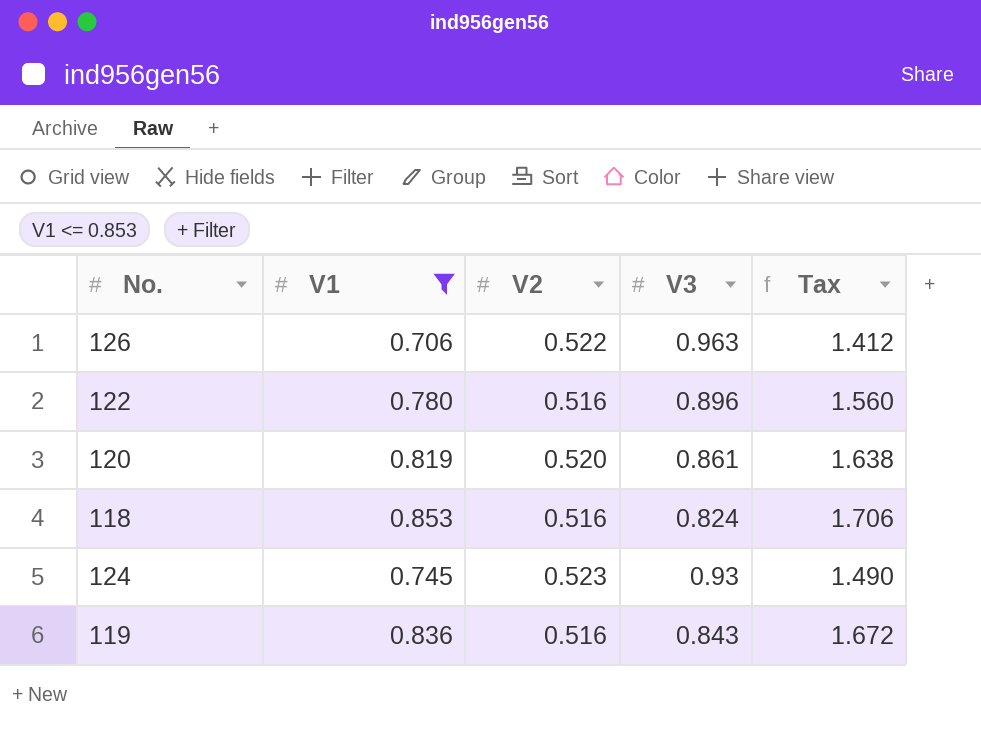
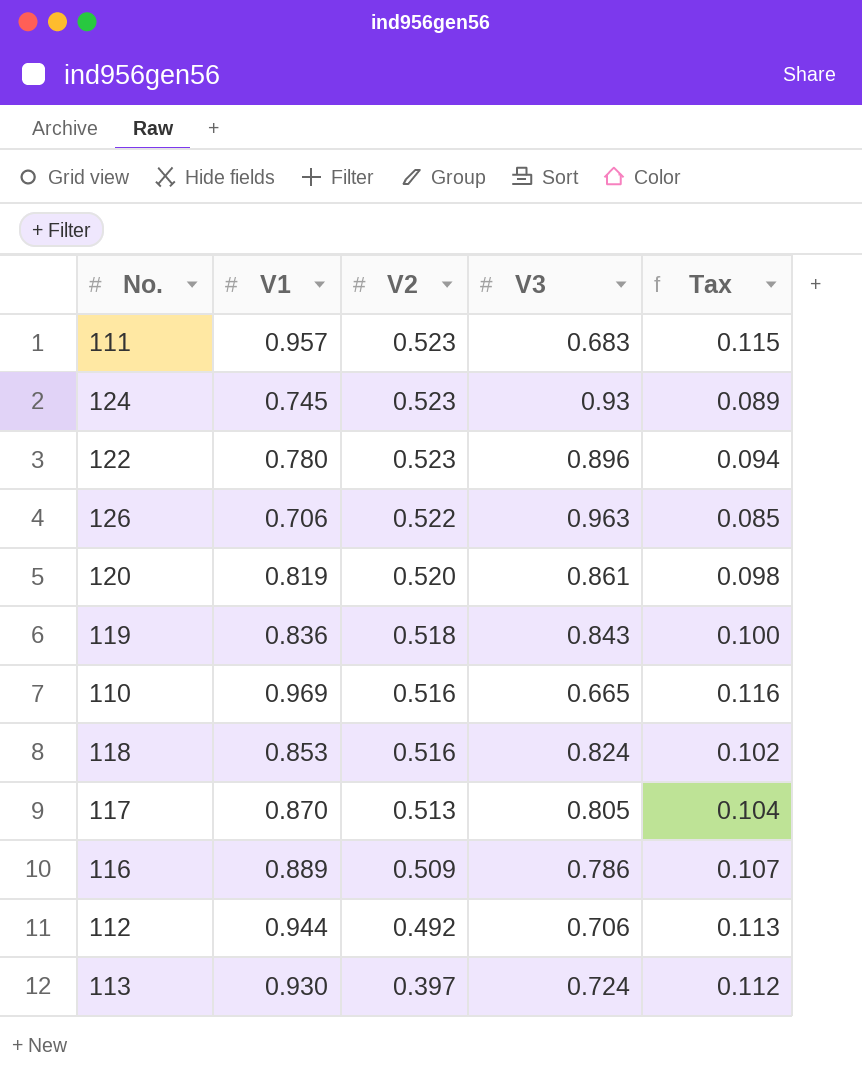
filter: V1 <= 0.853 -> none
row order: none -> V2 descending
column Tax | formula: [V1] * 2 -> [V1] * 0.12
122 | V2: 0.516 -> 0.523
119 | V2: 0.516 -> 0.518

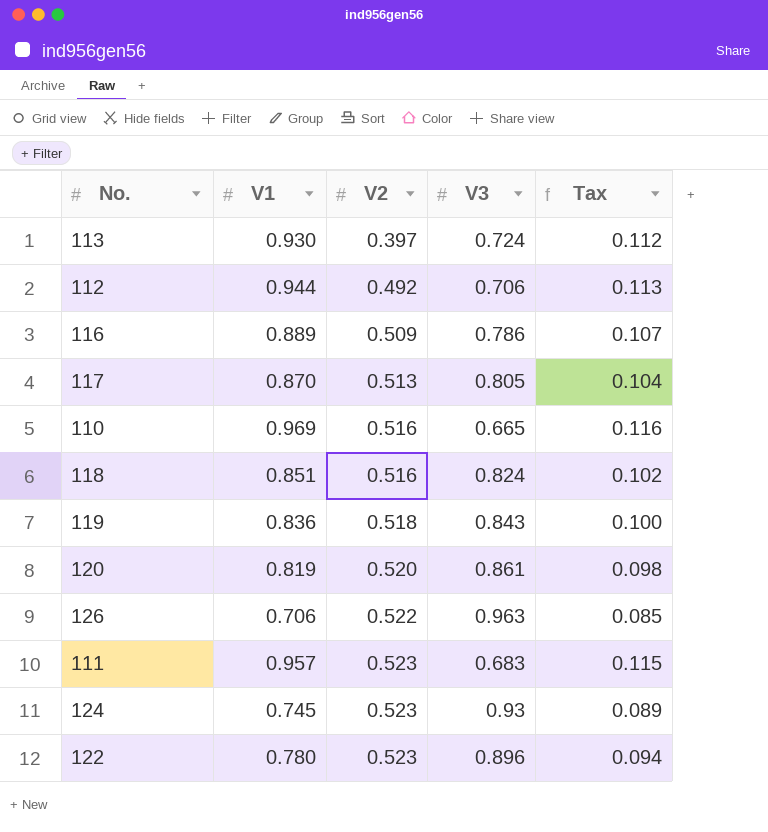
row order: V2 descending -> V2 ascending
118 | V1: 0.853 -> 0.851

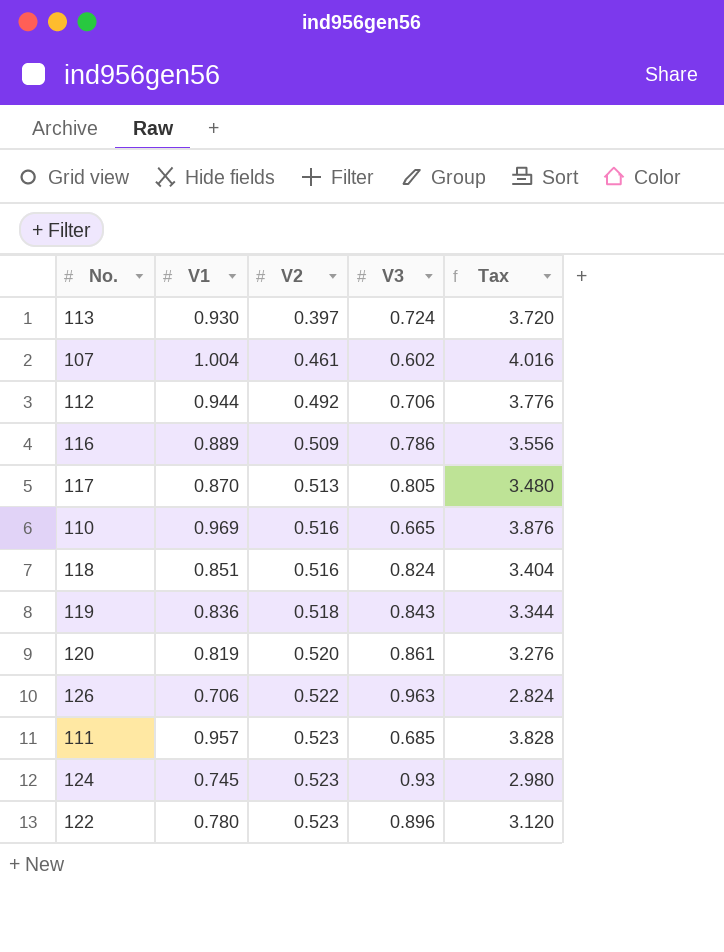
column Tax | formula: [V1] * 0.12 -> [V1] * 4
row 107: none -> 1.004 | 0.461 | 0.602 | 4.016
111 | V3: 0.683 -> 0.685

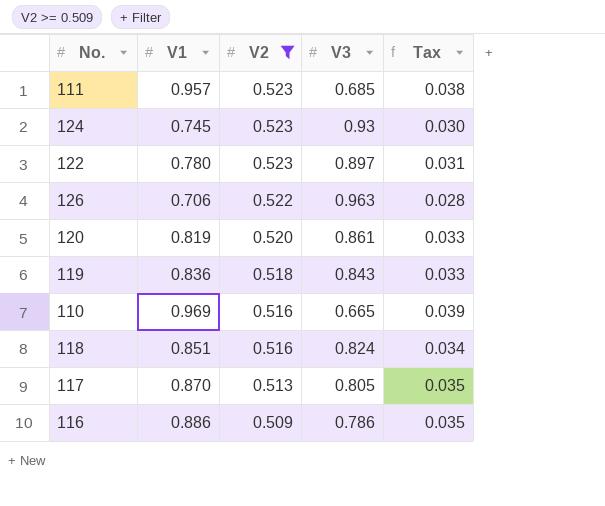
filter: none -> V2 >= 0.509
row order: V2 ascending -> V2 descending
column Tax | formula: [V1] * 4 -> [V1] * 0.04
122 | V3: 0.896 -> 0.897
116 | V1: 0.889 -> 0.886

